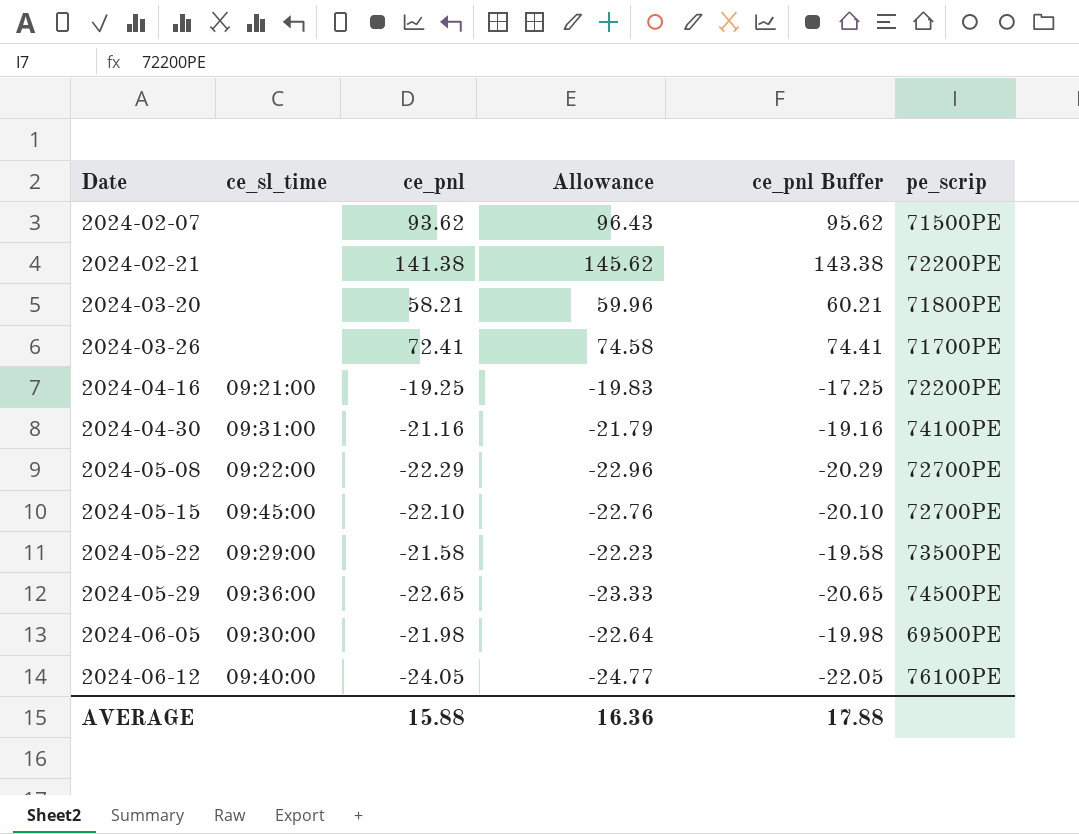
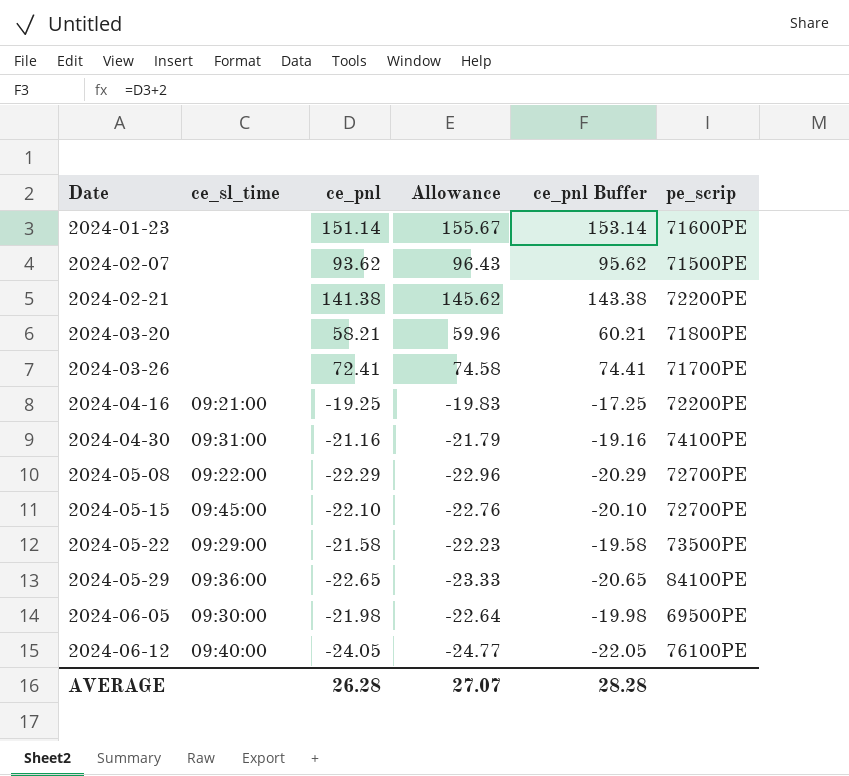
row 2024-01-23: none -> none | 151.14 | 155.67 | 153.14 | 71600PE
2024-05-29 | pe_scrip: 74500PE -> 84100PE
AVERAGE | ce_pnl: 15.88 -> 26.28
AVERAGE | Allowance: 16.36 -> 27.07
AVERAGE | ce_pnl Buffer: 17.88 -> 28.28

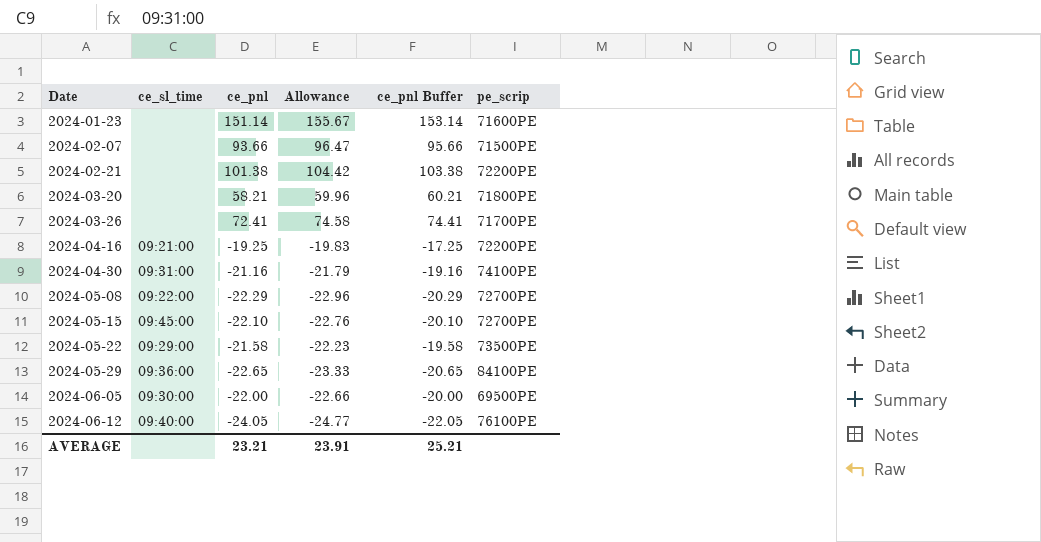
2024-02-07 | ce_pnl: 93.62 -> 93.66
2024-02-07 | Allowance: 96.43 -> 96.47
2024-02-07 | ce_pnl Buffer: 95.62 -> 95.66
2024-02-21 | ce_pnl: 141.38 -> 101.38
2024-02-21 | Allowance: 145.62 -> 104.42
2024-02-21 | ce_pnl Buffer: 143.38 -> 103.38
2024-06-05 | ce_pnl: -21.98 -> -22.00
2024-06-05 | Allowance: -22.64 -> -22.66
2024-06-05 | ce_pnl Buffer: -19.98 -> -20.00
AVERAGE | ce_pnl: 26.28 -> 23.21
AVERAGE | Allowance: 27.07 -> 23.91
AVERAGE | ce_pnl Buffer: 28.28 -> 25.21

